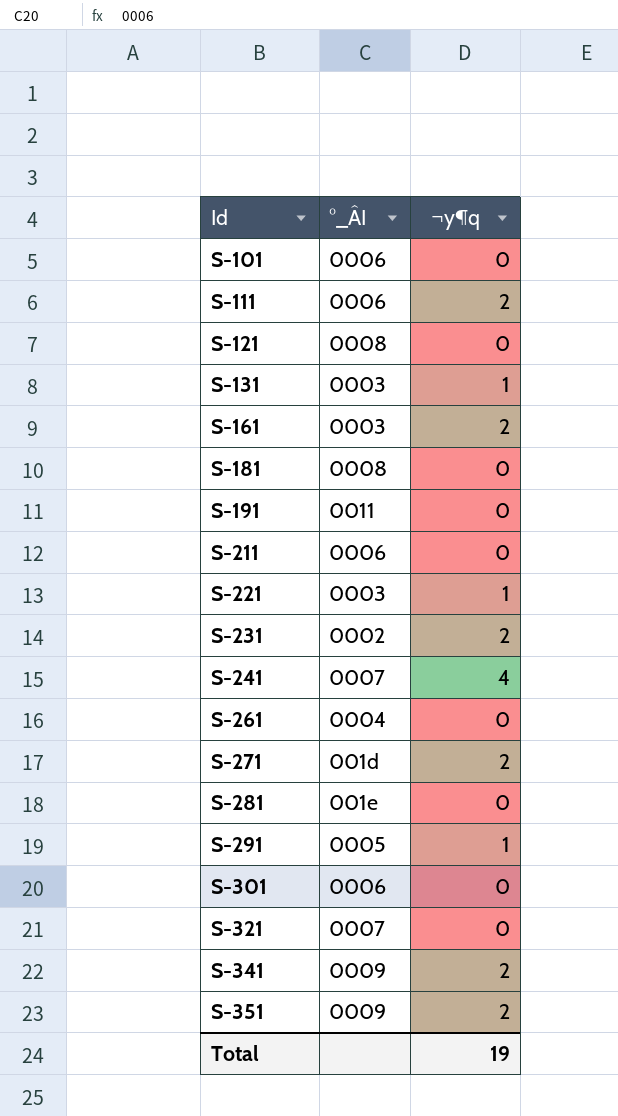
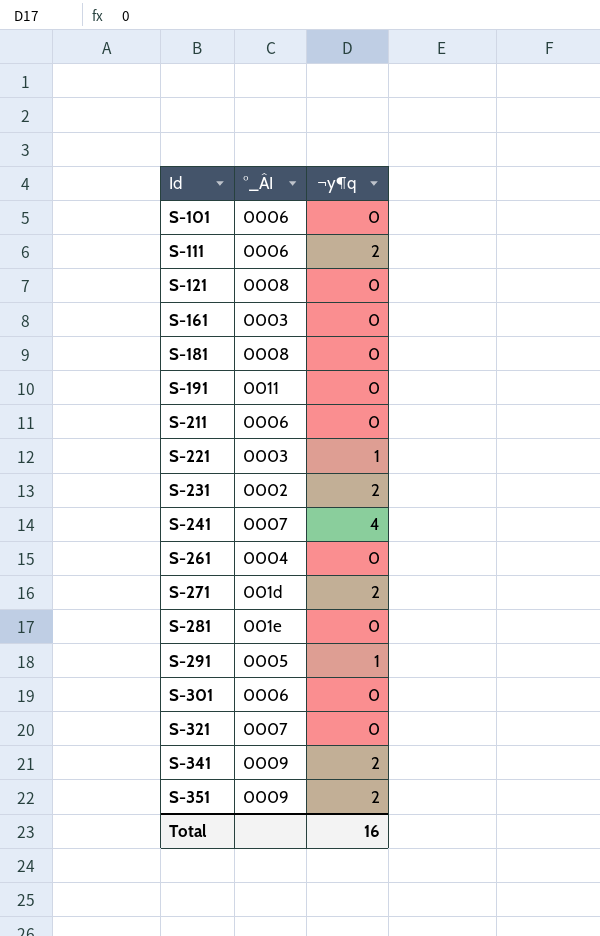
row S-131: 0003 | 1 -> none
S-161 | ¬y¶q: 2 -> 0
Total | ¬y¶q: 19 -> 16

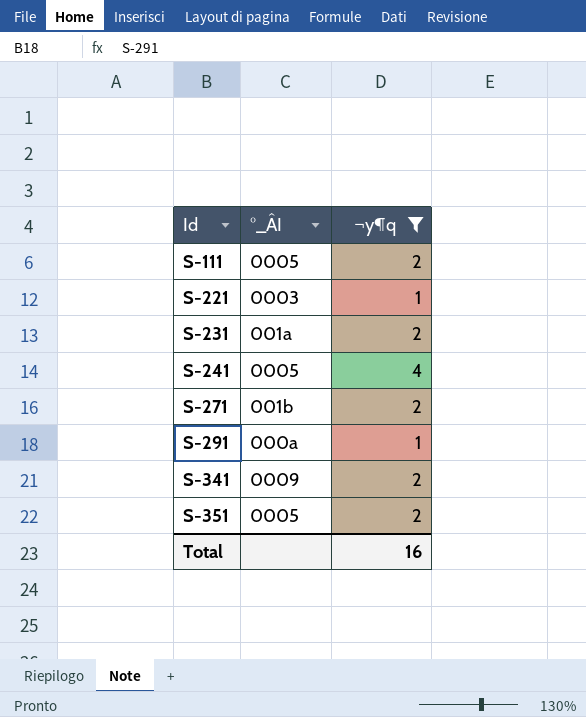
filter: none -> ¬y¶q != 0
S-111 | °_ÂI: 0006 -> 0005
S-231 | °_ÂI: 0002 -> 001a
S-241 | °_ÂI: 0007 -> 0005
S-271 | °_ÂI: 001d -> 001b
S-291 | °_ÂI: 0005 -> 000a
S-351 | °_ÂI: 0009 -> 0005

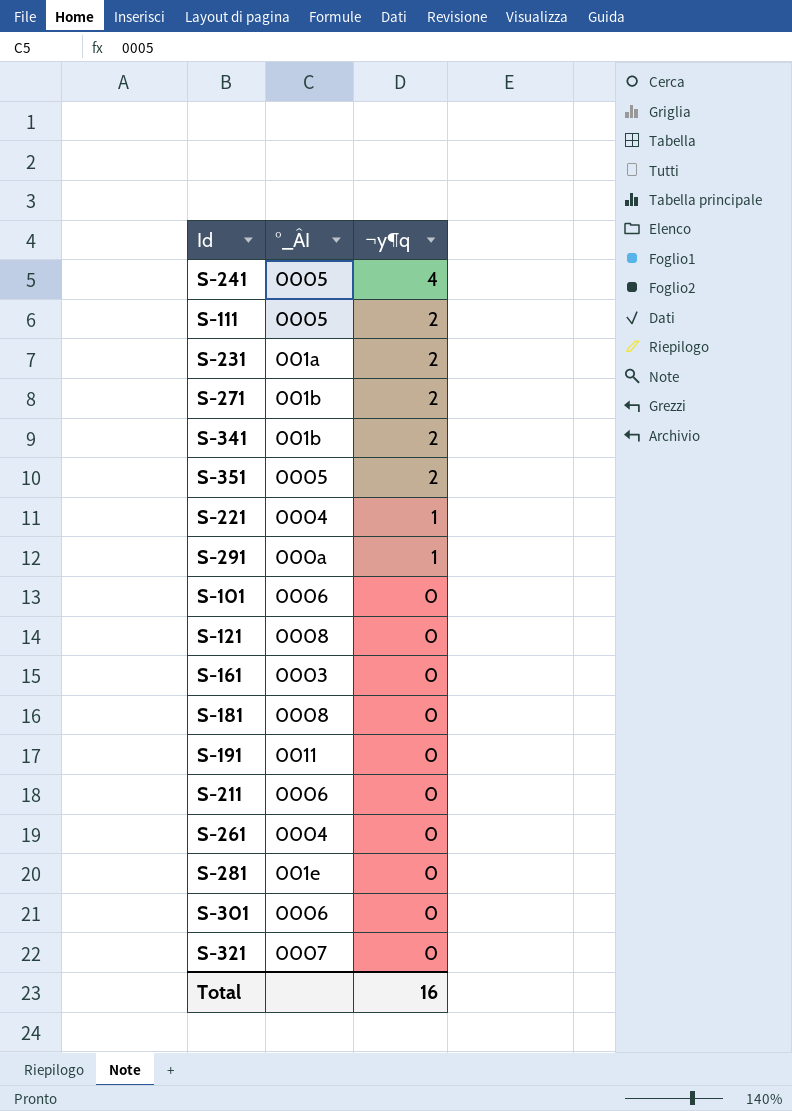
filter: ¬y¶q != 0 -> none
row order: Id ascending -> ¬y¶q descending
S-341 | °_ÂI: 0009 -> 001b
S-221 | °_ÂI: 0003 -> 0004

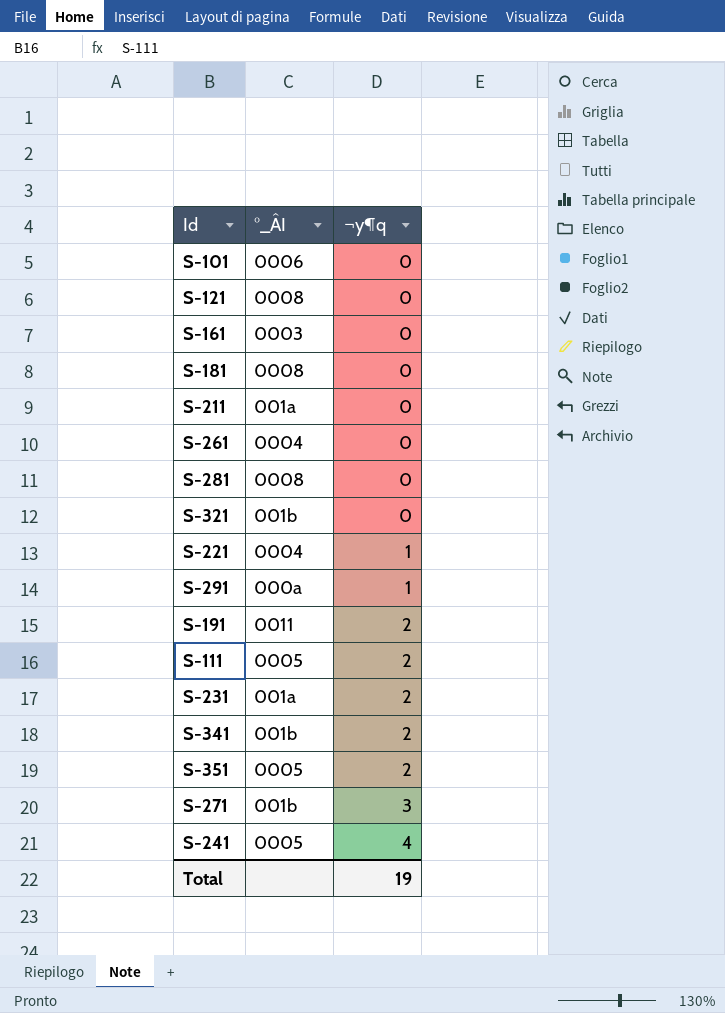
row order: ¬y¶q descending -> ¬y¶q ascending
row S-301: 0006 | 0 -> none
S-211 | °_ÂI: 0006 -> 001a
S-281 | °_ÂI: 001e -> 0008
S-321 | °_ÂI: 0007 -> 001b
S-191 | ¬y¶q: 0 -> 2
S-271 | ¬y¶q: 2 -> 3
Total | ¬y¶q: 16 -> 19

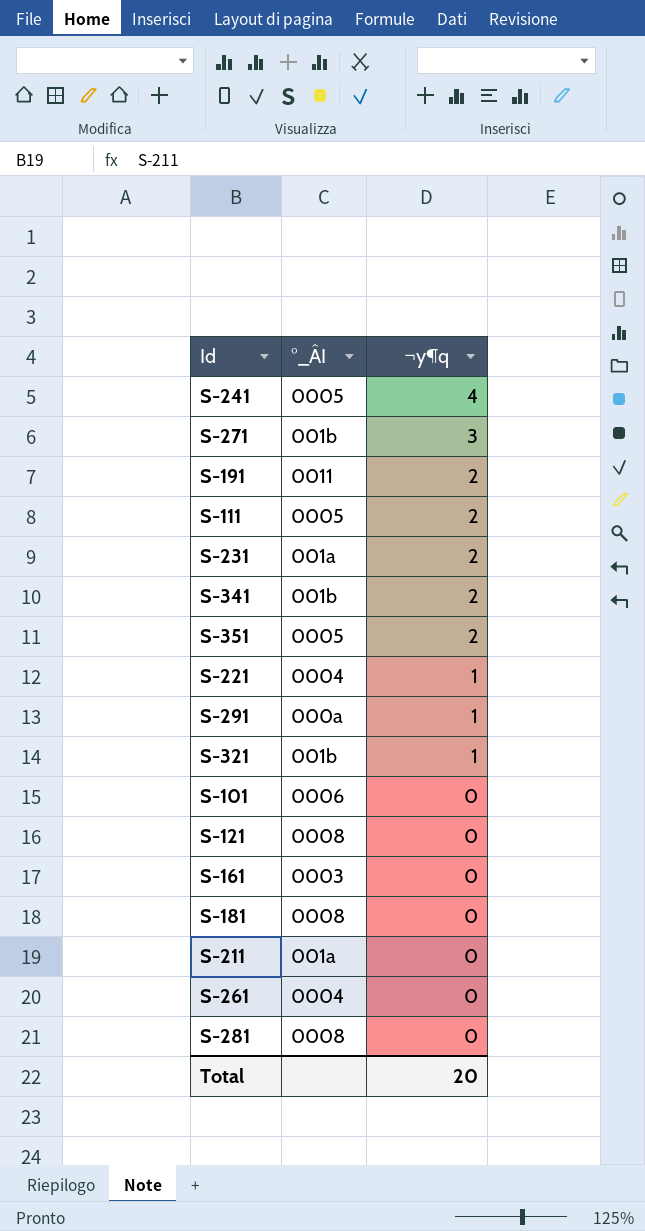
row order: ¬y¶q ascending -> ¬y¶q descending
S-321 | ¬y¶q: 0 -> 1
Total | ¬y¶q: 19 -> 20

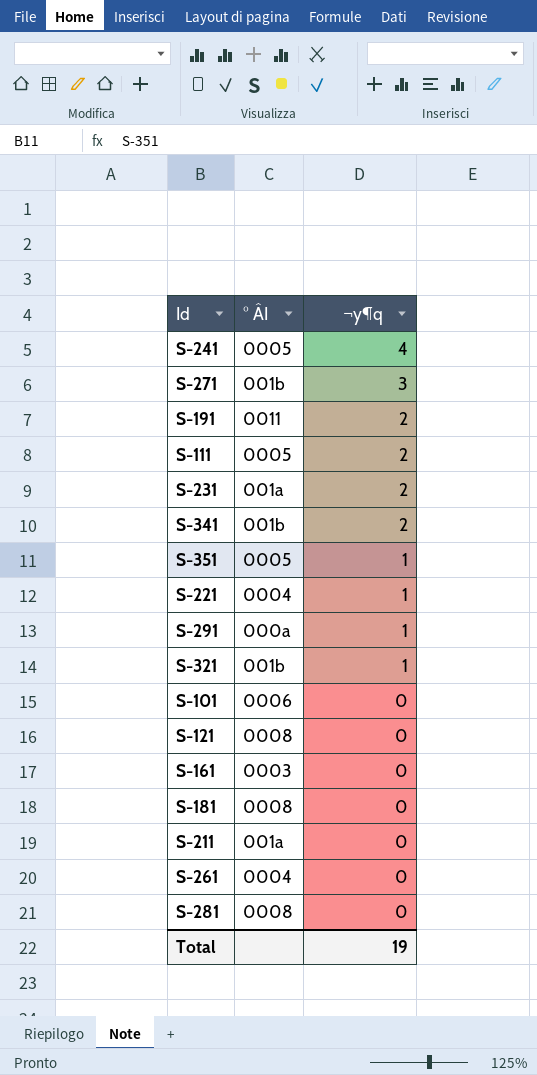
column name: °_ÂI -> ° ÂI
S-351 | ¬y¶q: 2 -> 1
Total | ¬y¶q: 20 -> 19

